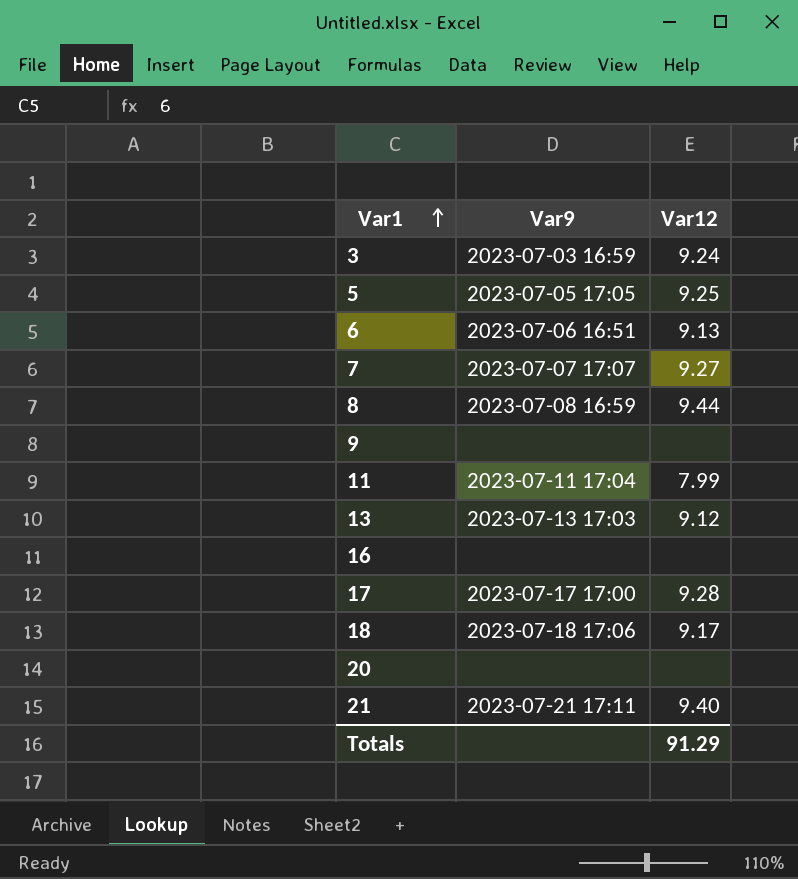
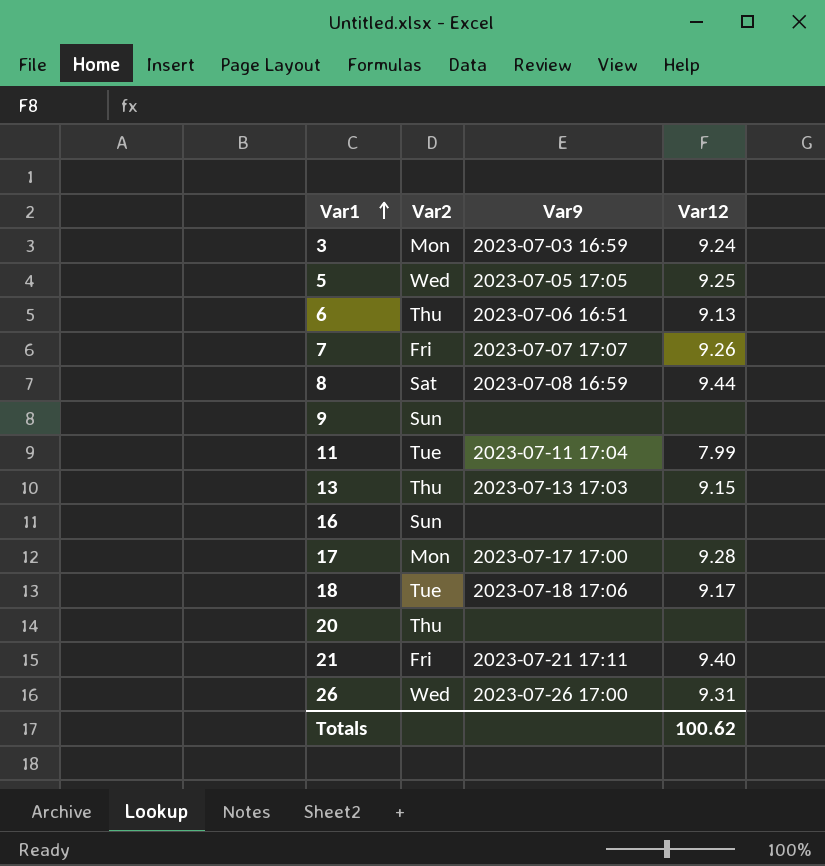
column Var2 | position: none -> 2
7 | Var12: 9.27 -> 9.26
13 | Var12: 9.12 -> 9.15
row 26: none -> Wed | 2023-07-26 17:00 | 9.31
Totals | Var12: 91.29 -> 100.62

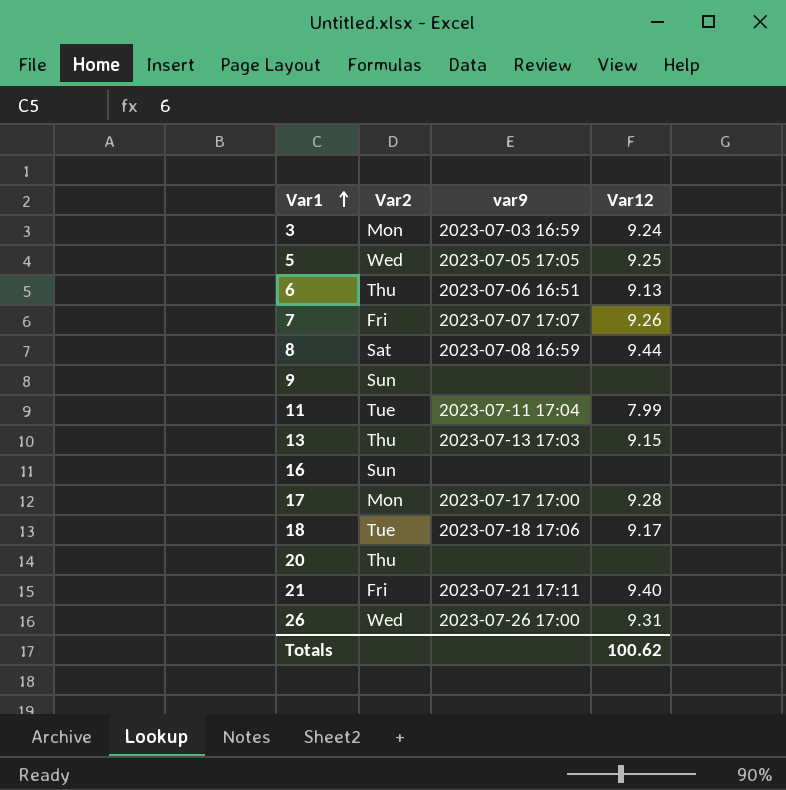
column name: Var9 -> var9

